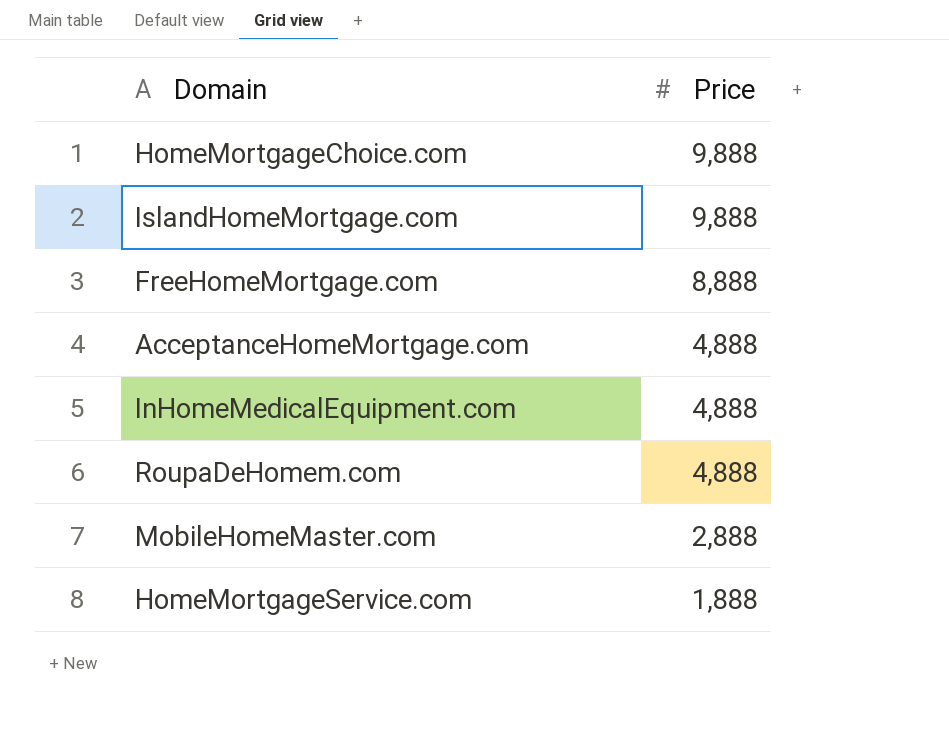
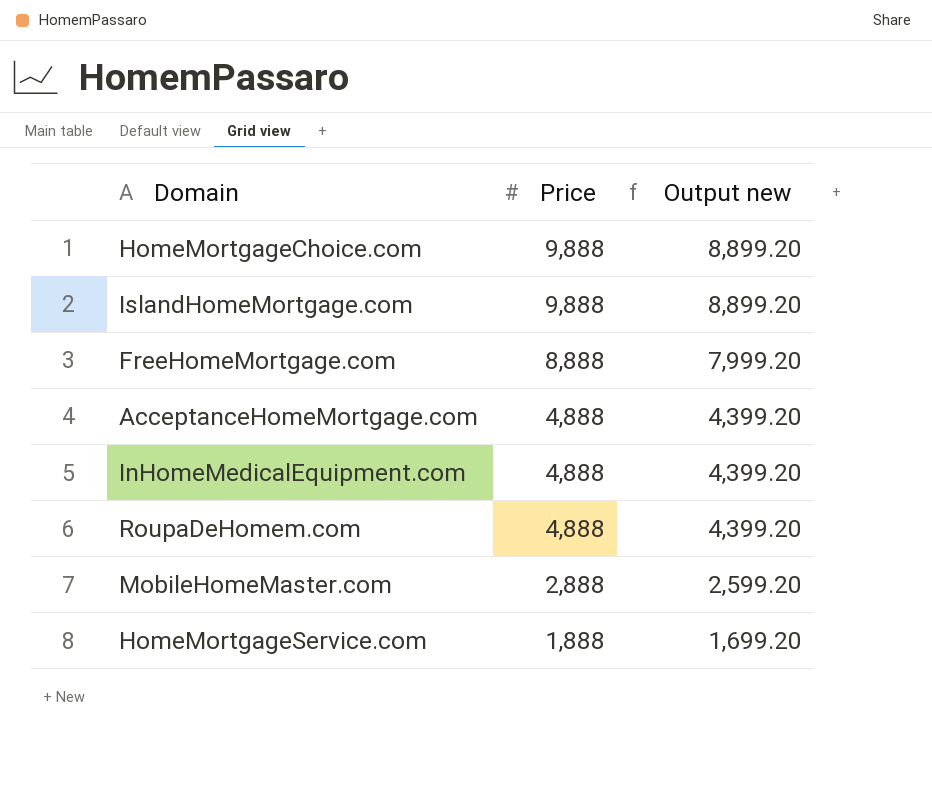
column Output new | formula: none -> [Price] * 0.9

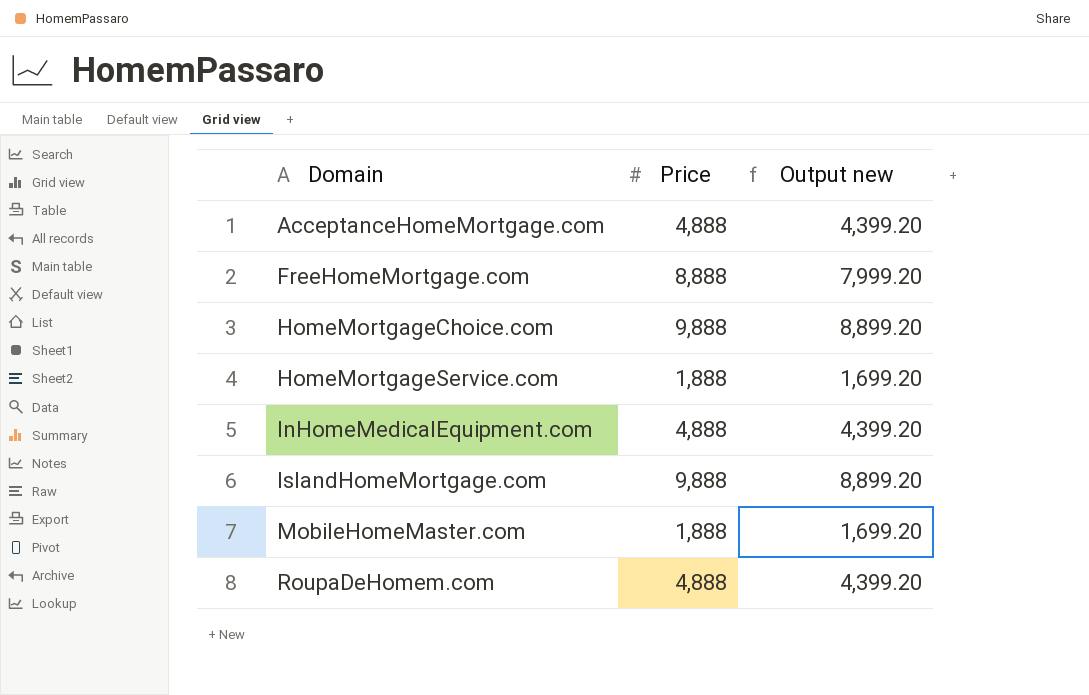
row order: Price descending -> Domain ascending
MobileHomeMaster.com | Price: 2,888 -> 1,888
MobileHomeMaster.com | Output new: 2,599.20 -> 1,699.20

